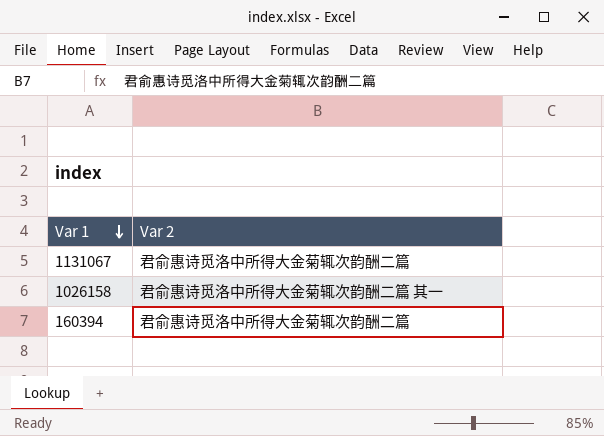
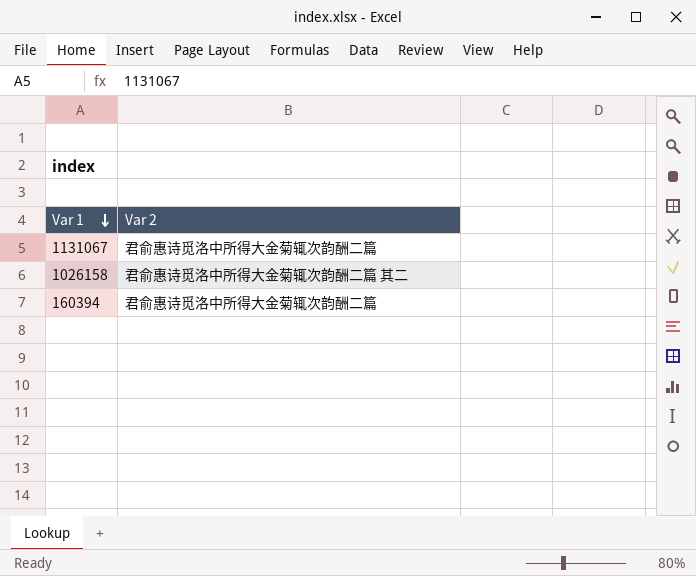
1026158 | Var 2: 君俞惠诗觅洛中所得大金菊辄次韵酬二篇 其一 -> 君俞惠诗觅洛中所得大金菊辄次韵酬二篇 其二

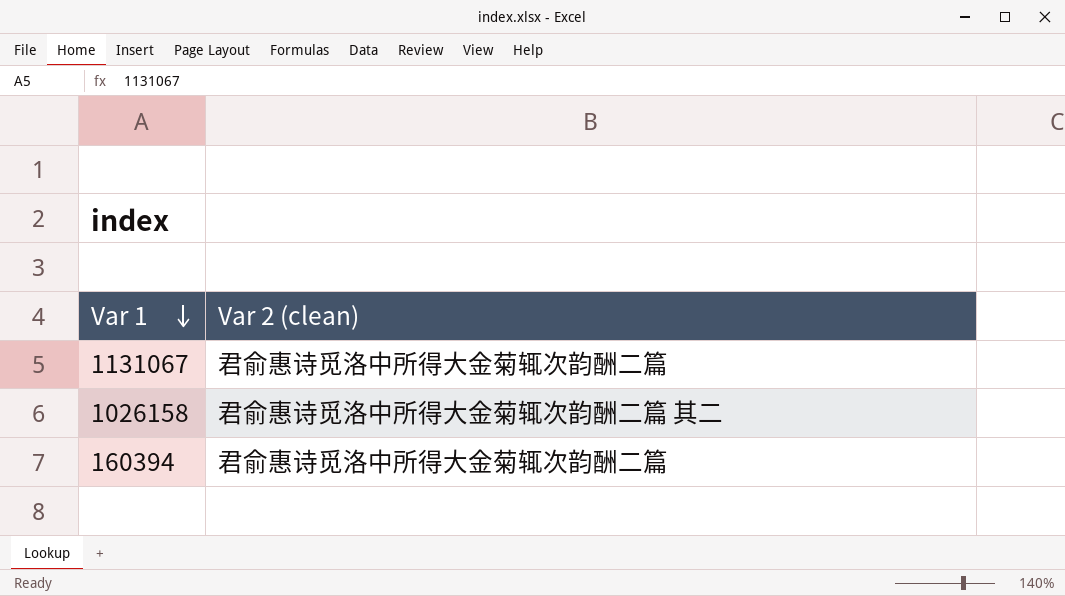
column name: Var 2 -> Var 2 (clean)

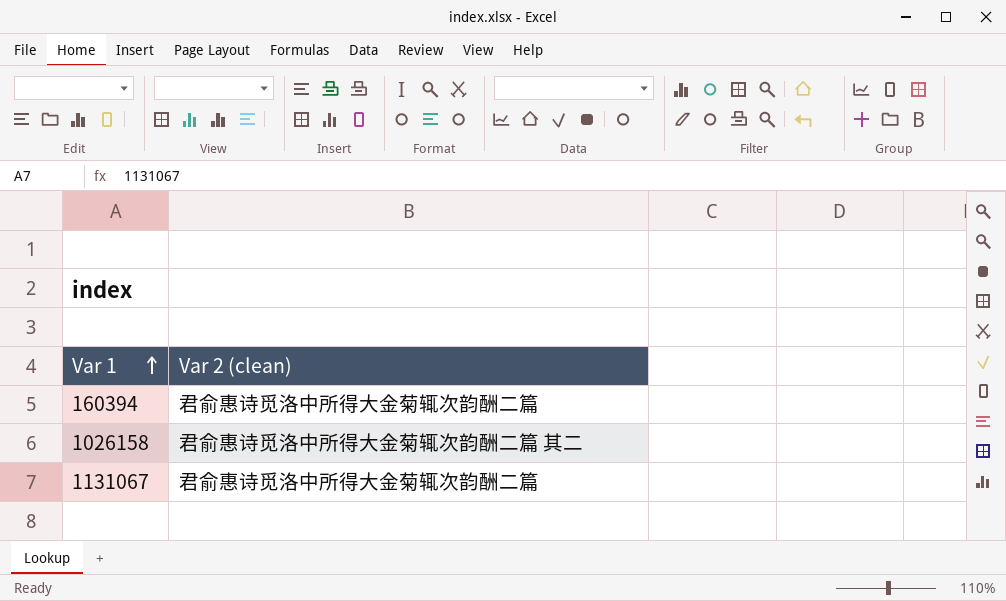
row order: Var 1 descending -> Var 1 ascending

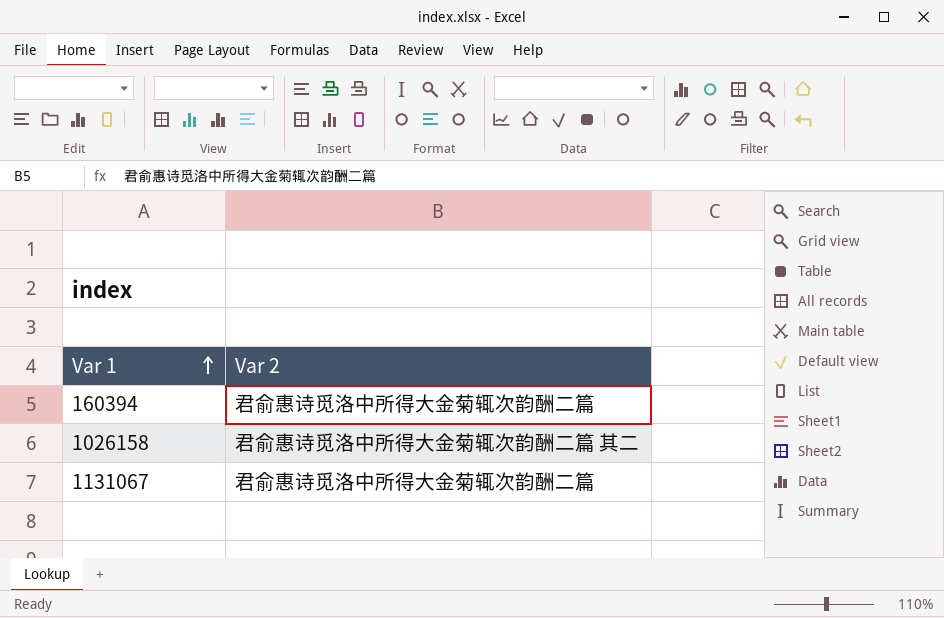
column name: Var 2 (clean) -> Var 2

